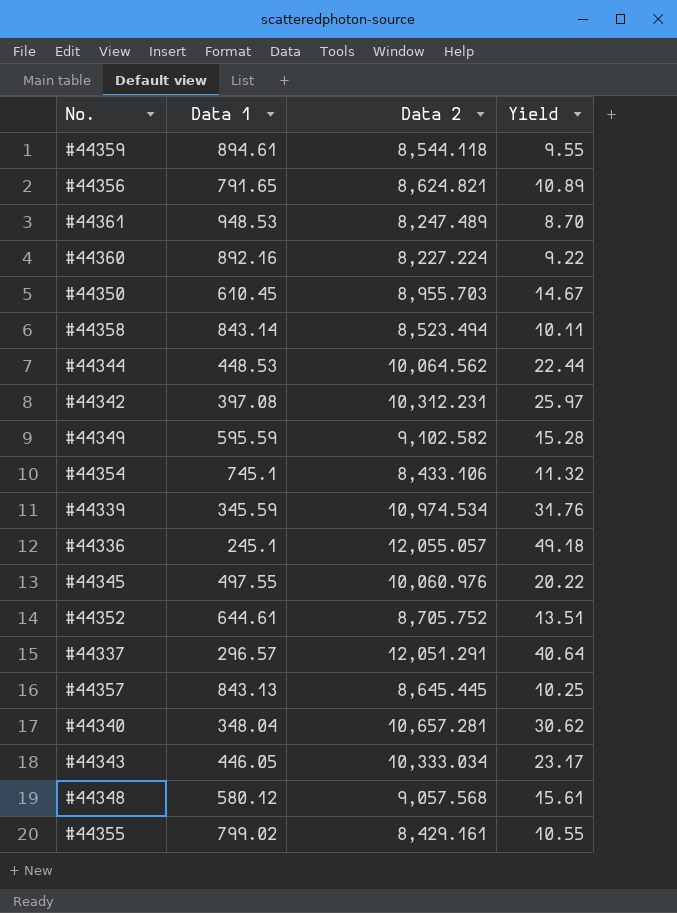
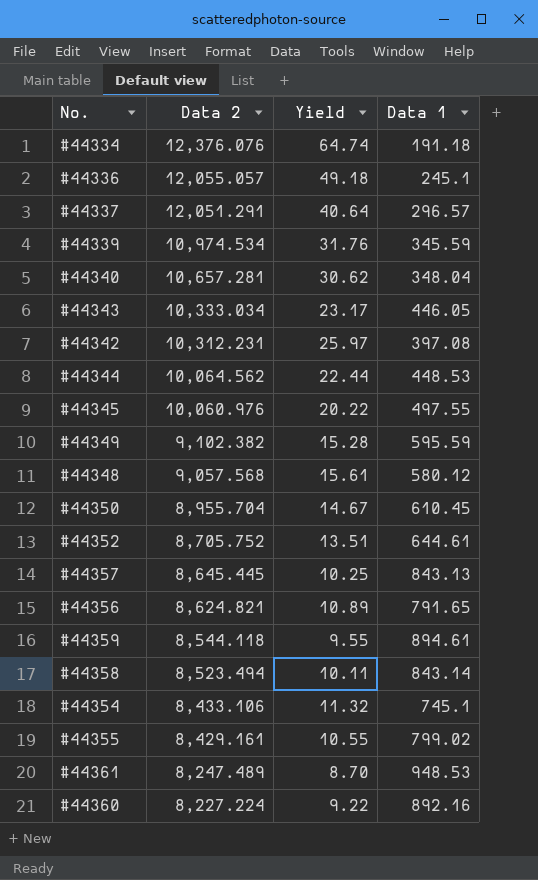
row order: none -> Data 2 descending
column Data 1 | position: 2 -> 4
row #44334: none -> 12,376.076 | 64.74 | 191.18
#44349 | Data 2: 9,102.582 -> 9,102.382
#44350 | Data 2: 8,955.703 -> 8,955.704

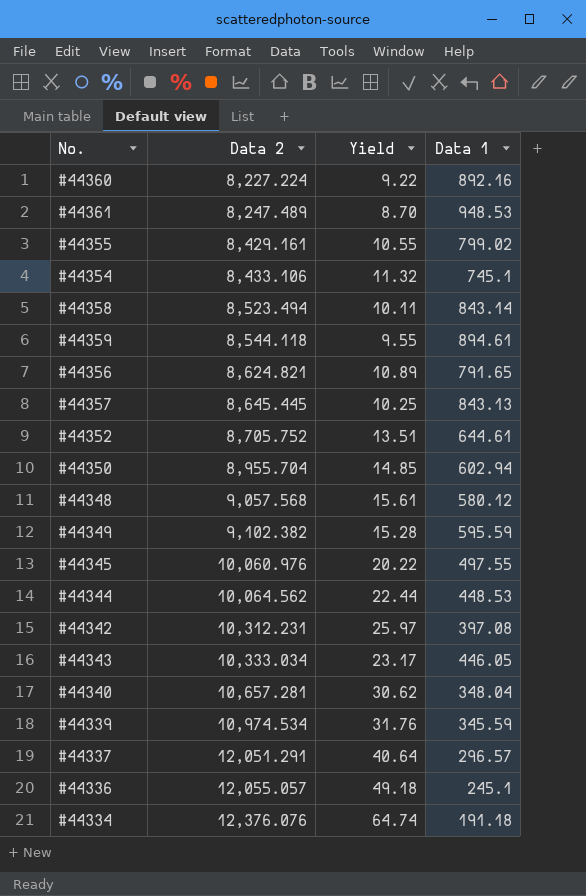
row order: Data 2 descending -> Data 2 ascending
#44350 | Yield: 14.67 -> 14.85
#44350 | Data 1: 610.45 -> 602.94

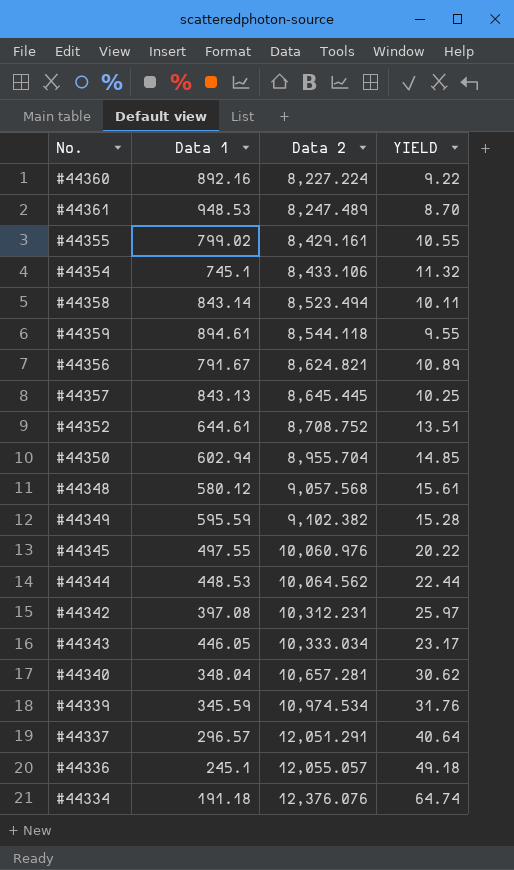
column Data 1 | position: 4 -> 2
column name: Yield -> YIELD
#44356 | Data 1: 791.65 -> 791.67
#44352 | Data 2: 8,705.752 -> 8,708.752

